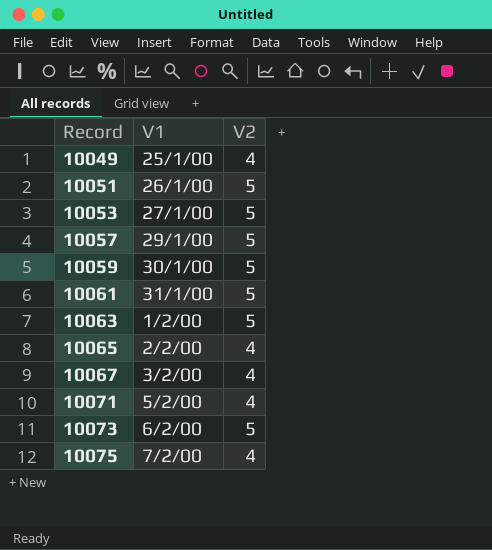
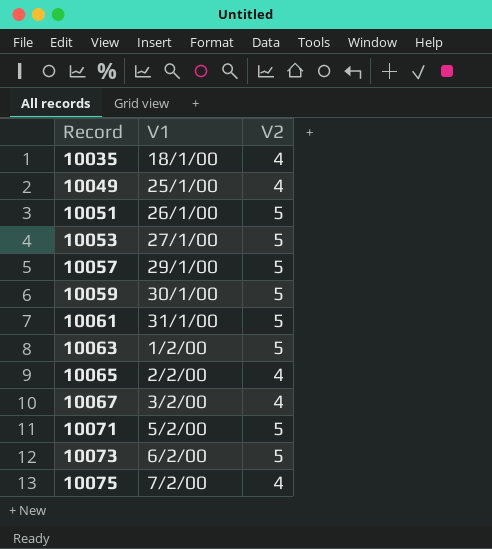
row 10035: none -> 18/1/00 | 4
10071 | V2: 4 -> 5

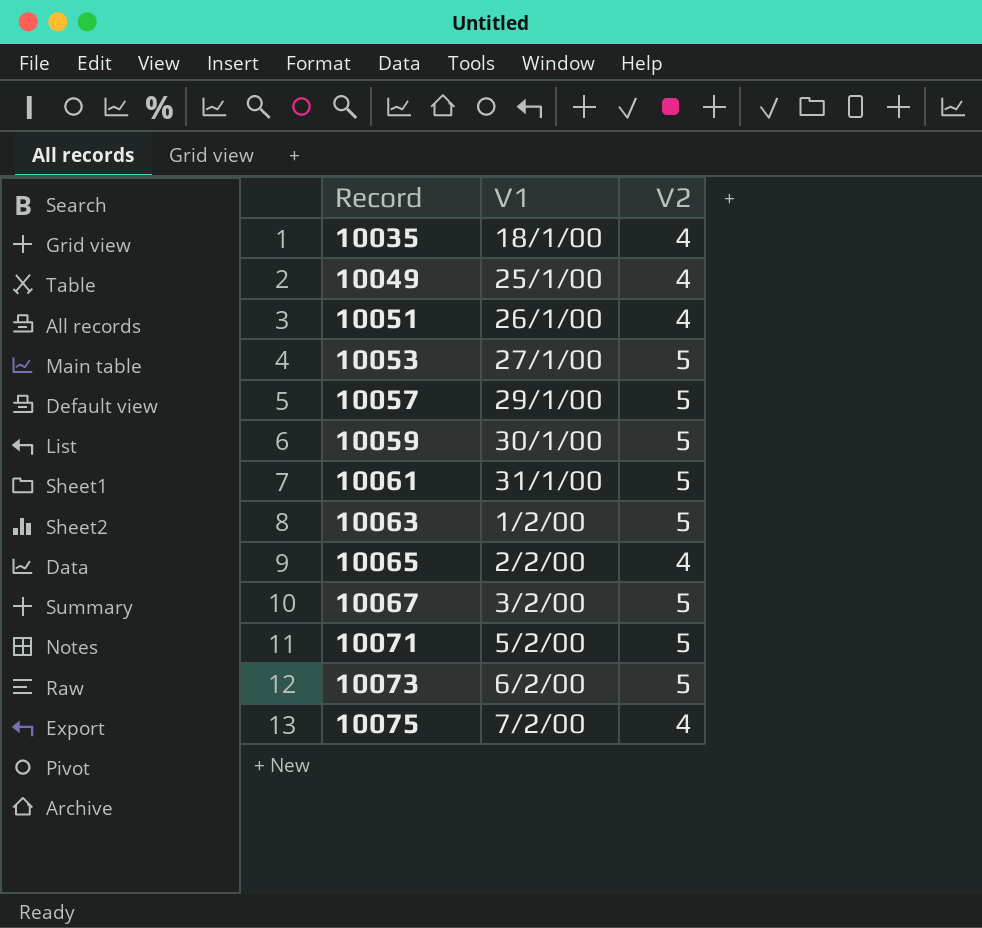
10051 | V2: 5 -> 4
10067 | V2: 4 -> 5

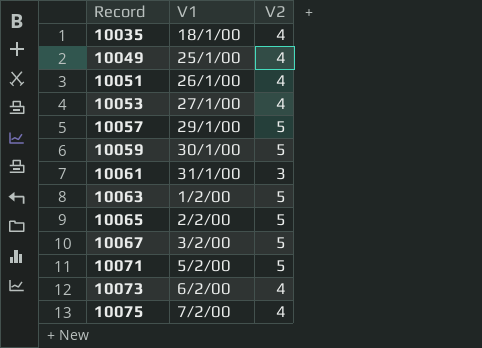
10053 | V2: 5 -> 4
10061 | V2: 5 -> 3
10065 | V2: 4 -> 5
10073 | V2: 5 -> 4

